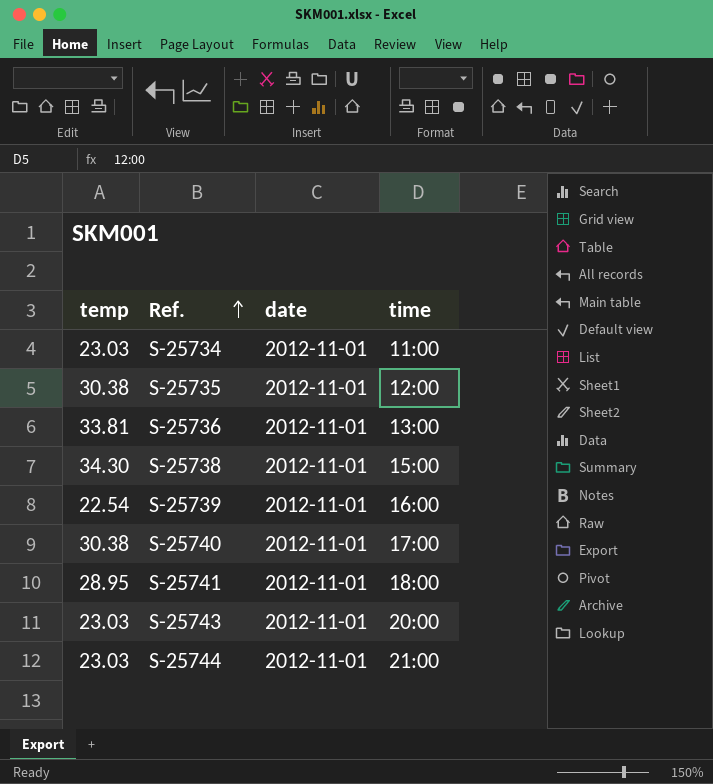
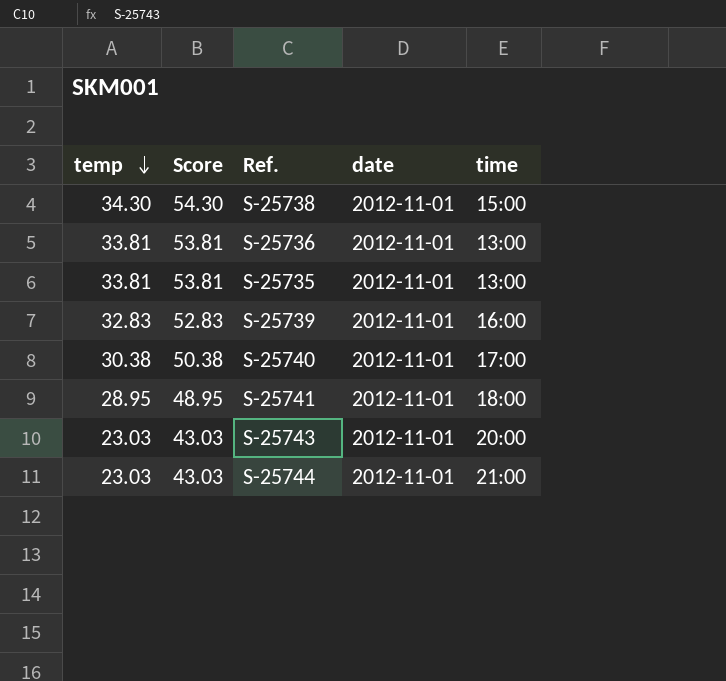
row order: Ref. ascending -> temp descending
column Score | formula: none -> [temp] + 20
row S-25734: 23.03 | 2012-11-01 | 11:00 -> none
S-25735 | temp: 30.38 -> 33.81
S-25735 | time: 12:00 -> 13:00
S-25739 | temp: 22.54 -> 32.83

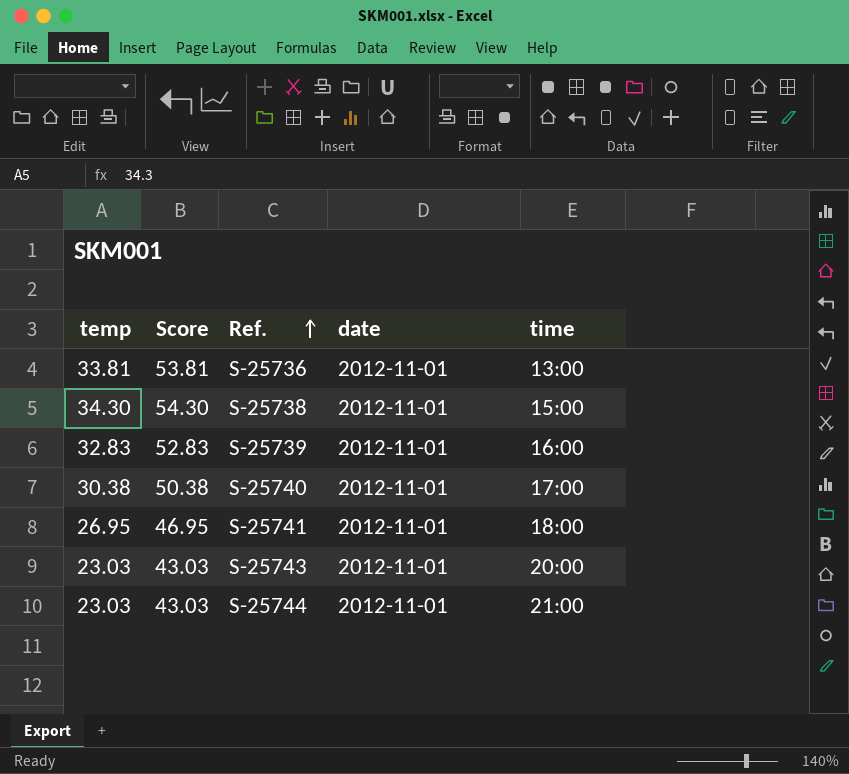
row order: temp descending -> Ref. ascending
row S-25735: 33.81 | 53.81 | 2012-11-01 | 13:00 -> none
S-25741 | temp: 28.95 -> 26.95
S-25741 | Score: 48.95 -> 46.95

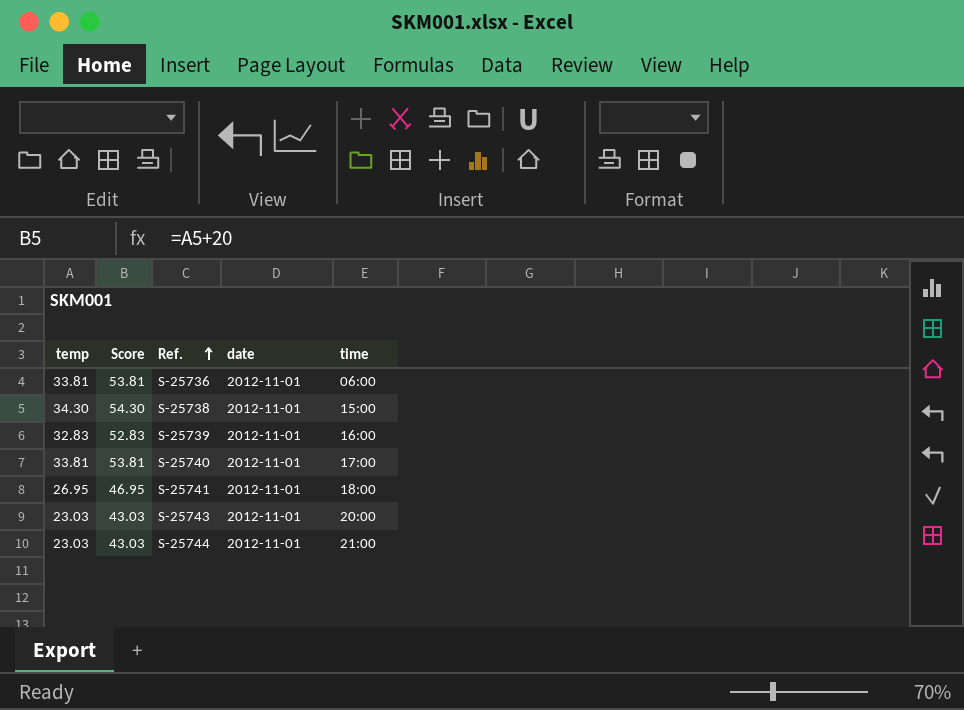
S-25736 | time: 13:00 -> 06:00
S-25740 | temp: 30.38 -> 33.81
S-25740 | Score: 50.38 -> 53.81

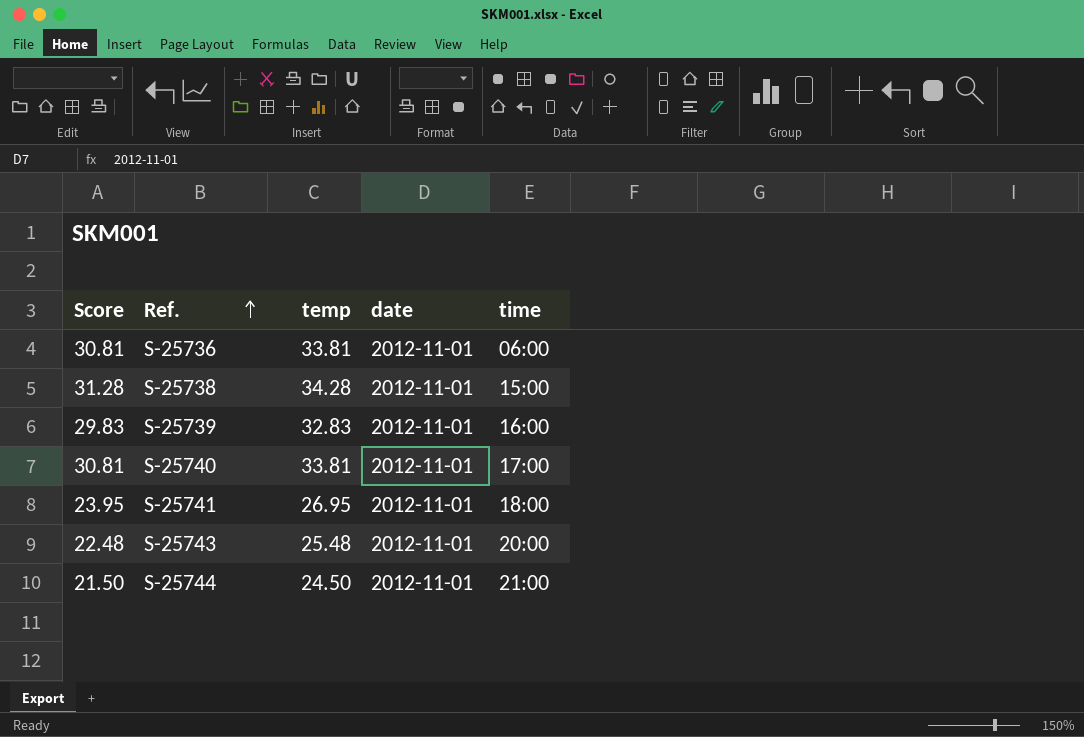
column Score | formula: [temp] + 20 -> [temp] - 3
column temp | position: 1 -> 3
S-25738 | temp: 34.30 -> 34.28
S-25743 | temp: 23.03 -> 25.48
S-25744 | temp: 23.03 -> 24.50

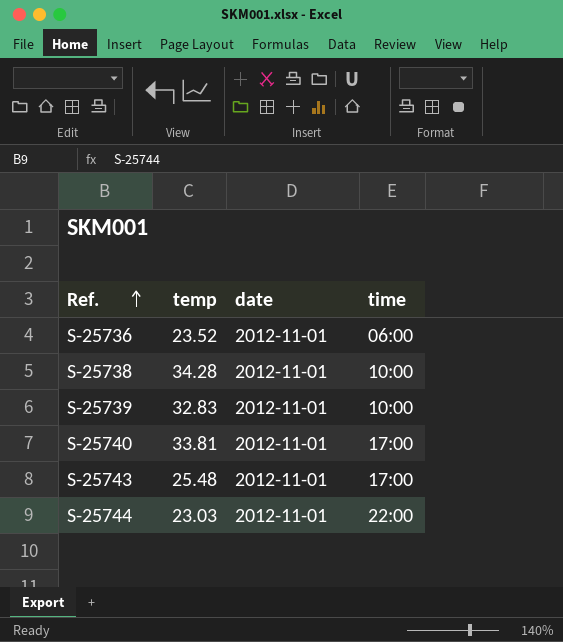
column Score | formula: [temp] - 3 -> none
row S-25741: 23.95 | 26.95 | 2012-11-01 | 18:00 -> none
S-25736 | temp: 33.81 -> 23.52
S-25738 | time: 15:00 -> 10:00
S-25739 | time: 16:00 -> 10:00
S-25743 | time: 20:00 -> 17:00
S-25744 | temp: 24.50 -> 23.03
S-25744 | time: 21:00 -> 22:00

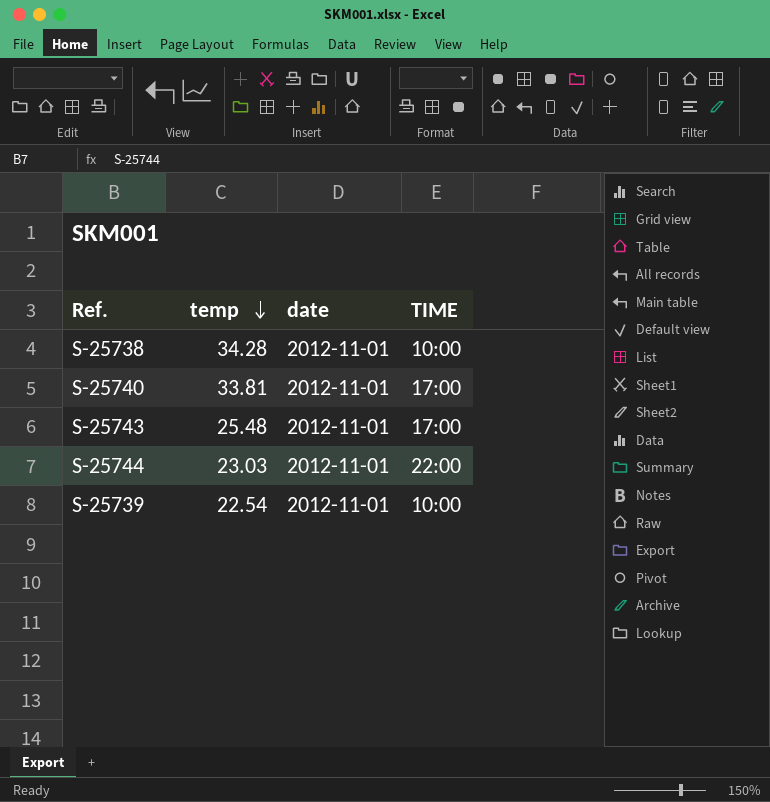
row order: Ref. ascending -> temp descending
column name: time -> TIME
row S-25736: 23.52 | 2012-11-01 | 06:00 -> none
S-25739 | temp: 32.83 -> 22.54

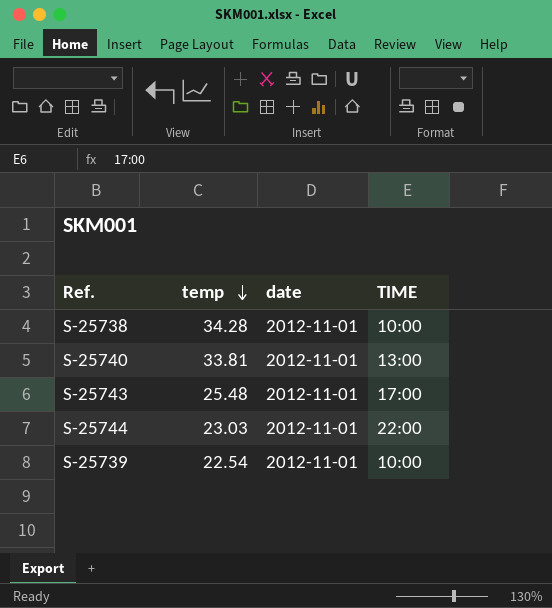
S-25740 | TIME: 17:00 -> 13:00

